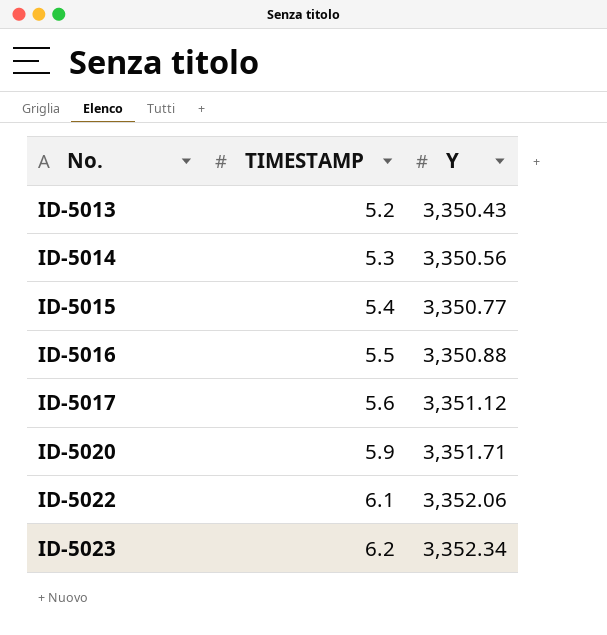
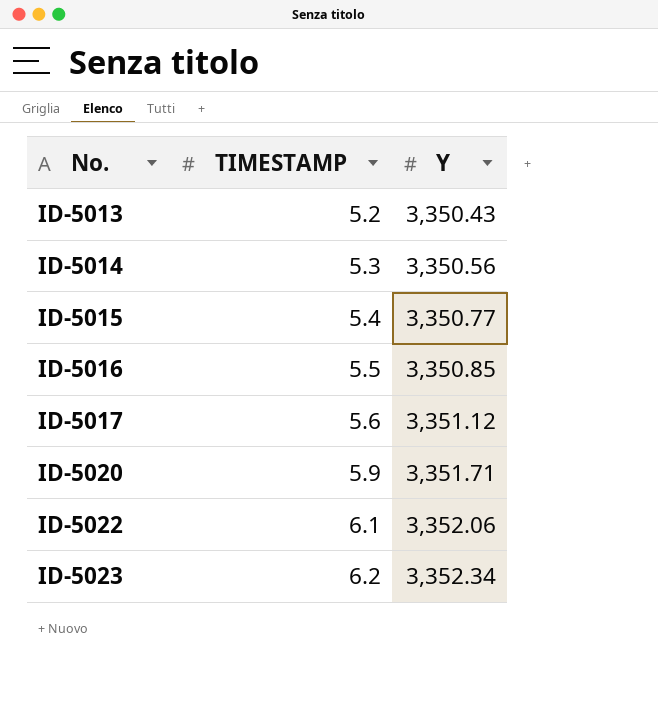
ID-5016 | Y: 3,350.88 -> 3,350.85

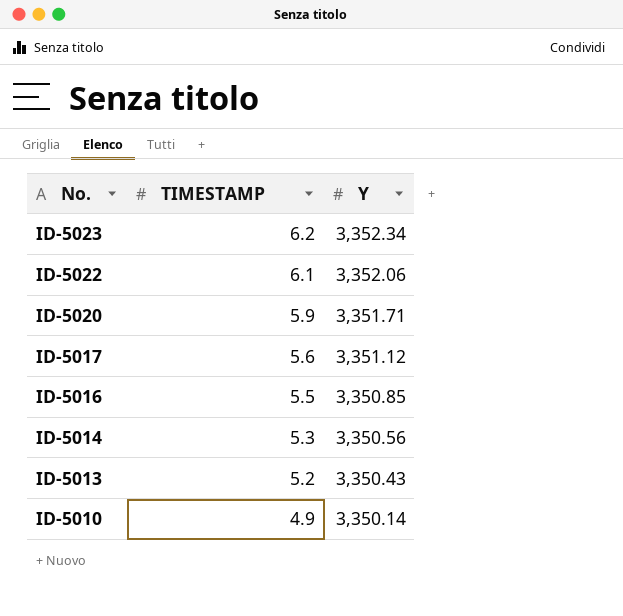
row order: No. ascending -> No. descending
row ID-5015: 5.4 | 3,350.77 -> none
row ID-5010: none -> 4.9 | 3,350.14

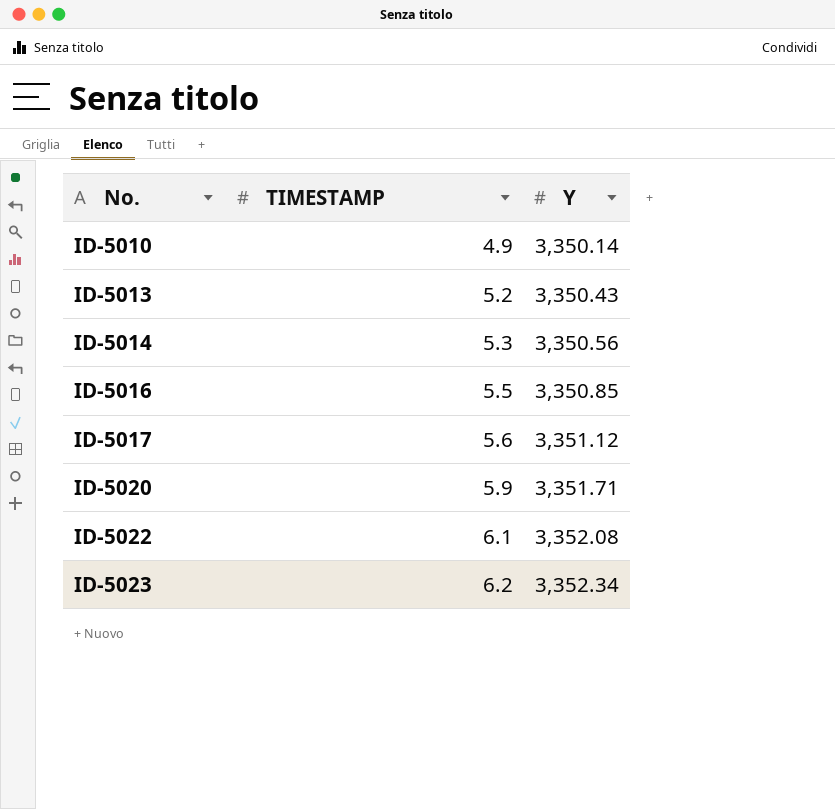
row order: No. descending -> No. ascending
ID-5022 | Y: 3,352.06 -> 3,352.08

